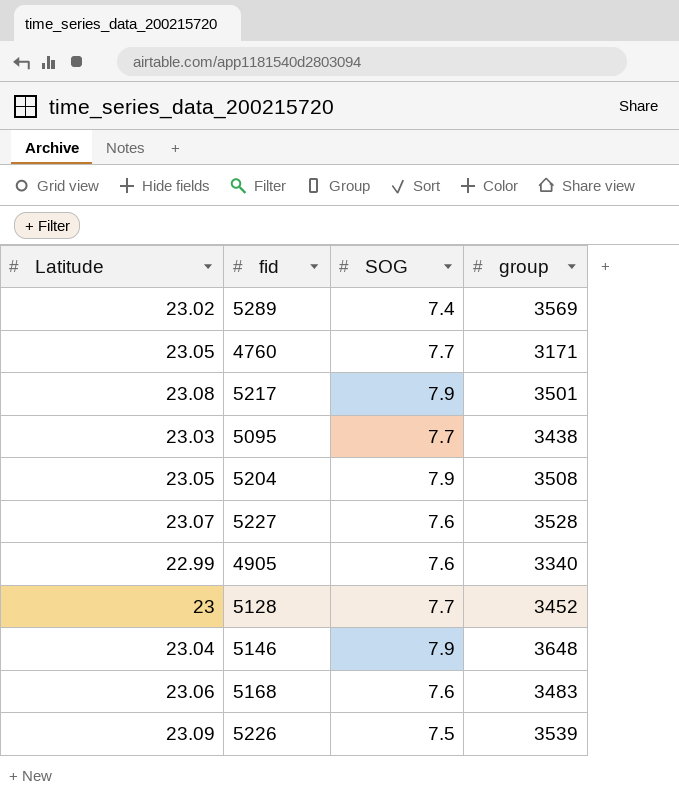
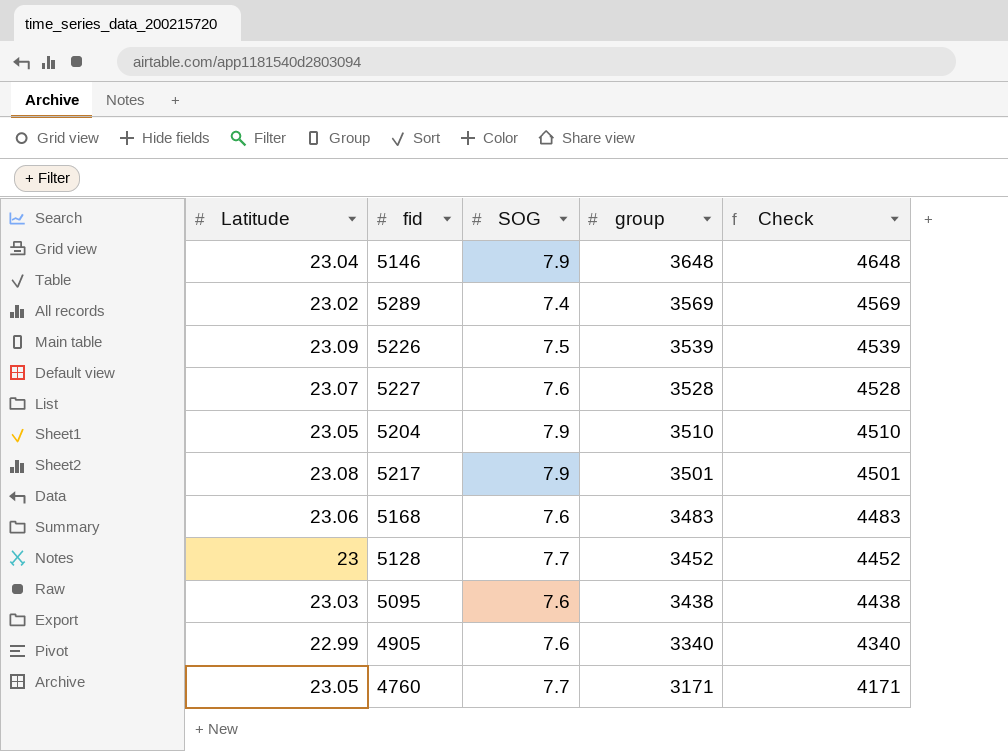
row order: none -> group descending
column Check | formula: none -> [group] + 1000
5204 | group: 3508 -> 3510
5095 | SOG: 7.7 -> 7.6

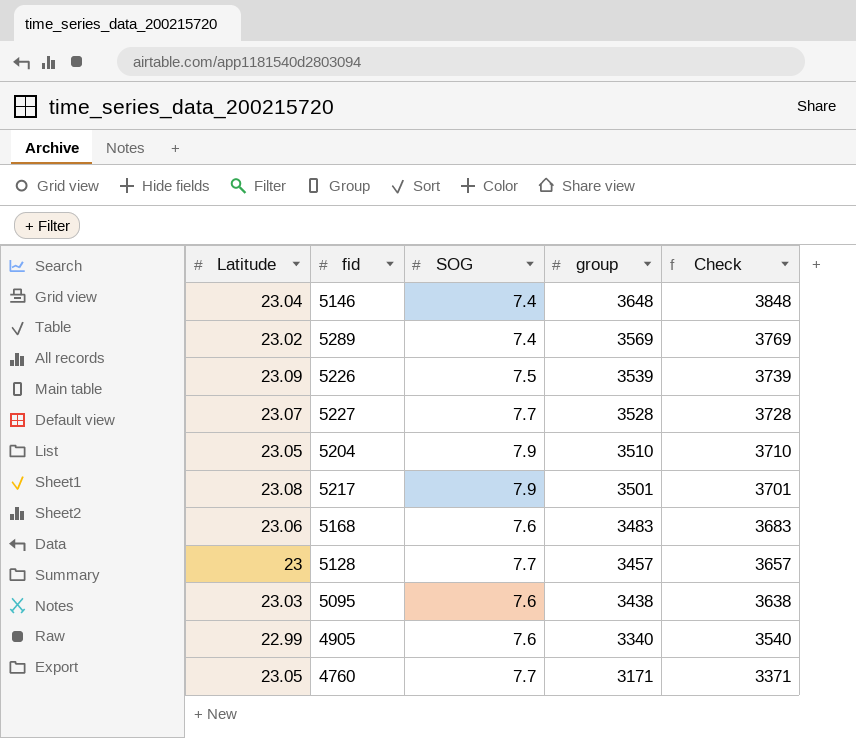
column Check | formula: [group] + 1000 -> [group] + 200
5146 | SOG: 7.9 -> 7.4
5227 | SOG: 7.6 -> 7.7
5128 | group: 3452 -> 3457

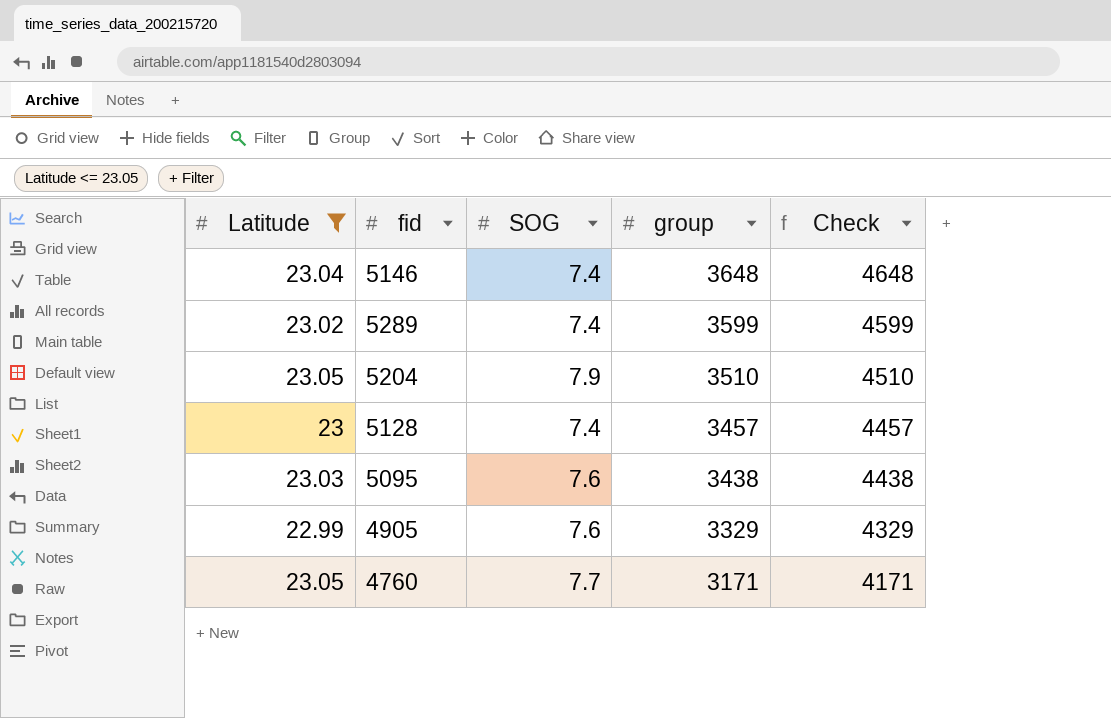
filter: none -> Latitude <= 23.05
column Check | formula: [group] + 200 -> [group] + 1000
5289 | group: 3569 -> 3599
5128 | SOG: 7.7 -> 7.4
4905 | group: 3340 -> 3329

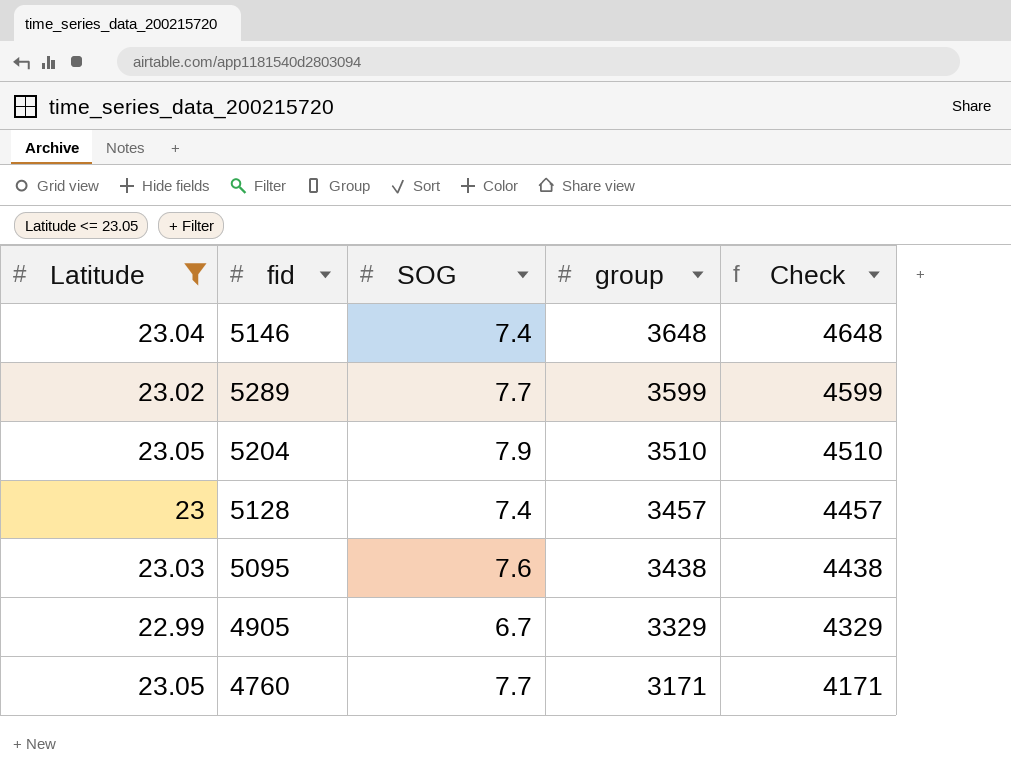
5289 | SOG: 7.4 -> 7.7
4905 | SOG: 7.6 -> 6.7

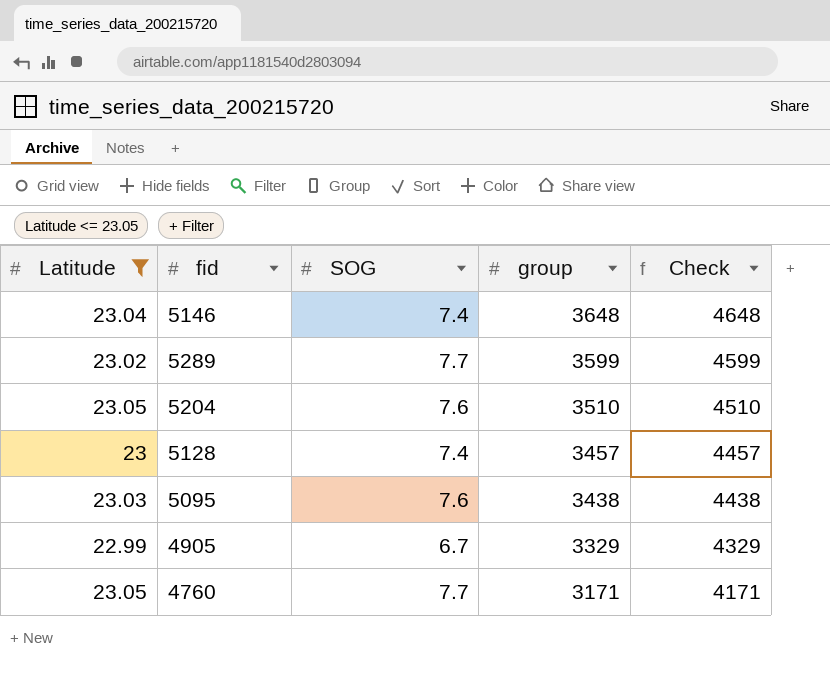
5204 | SOG: 7.9 -> 7.6

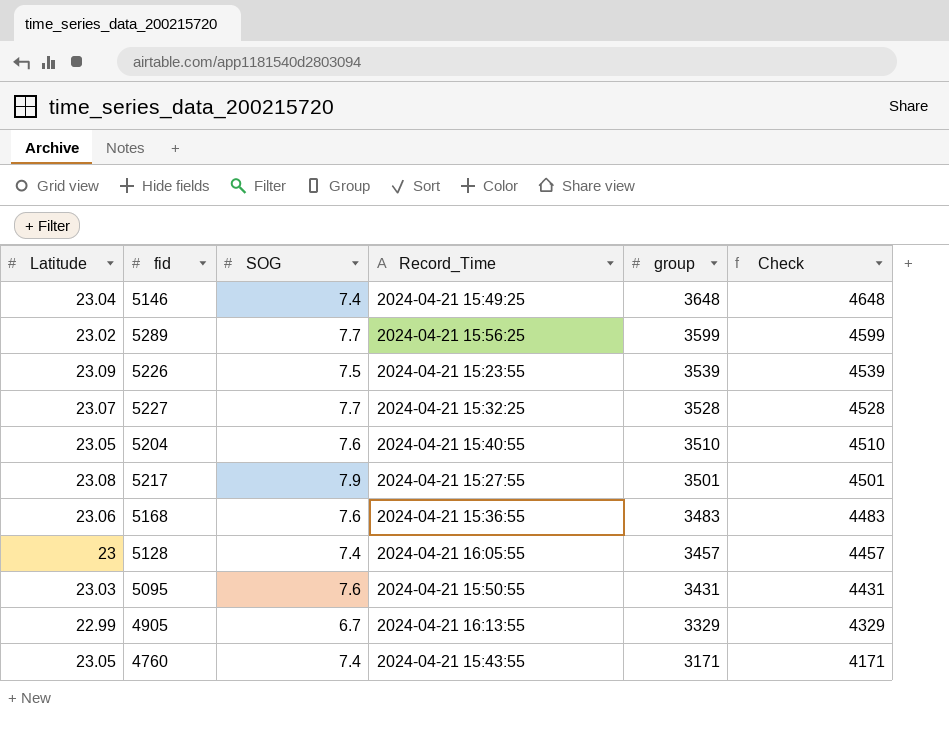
filter: Latitude <= 23.05 -> none
column Record_Time | position: none -> 4
5095 | group: 3438 -> 3431
5095 | Check: 4438 -> 4431
4760 | SOG: 7.7 -> 7.4

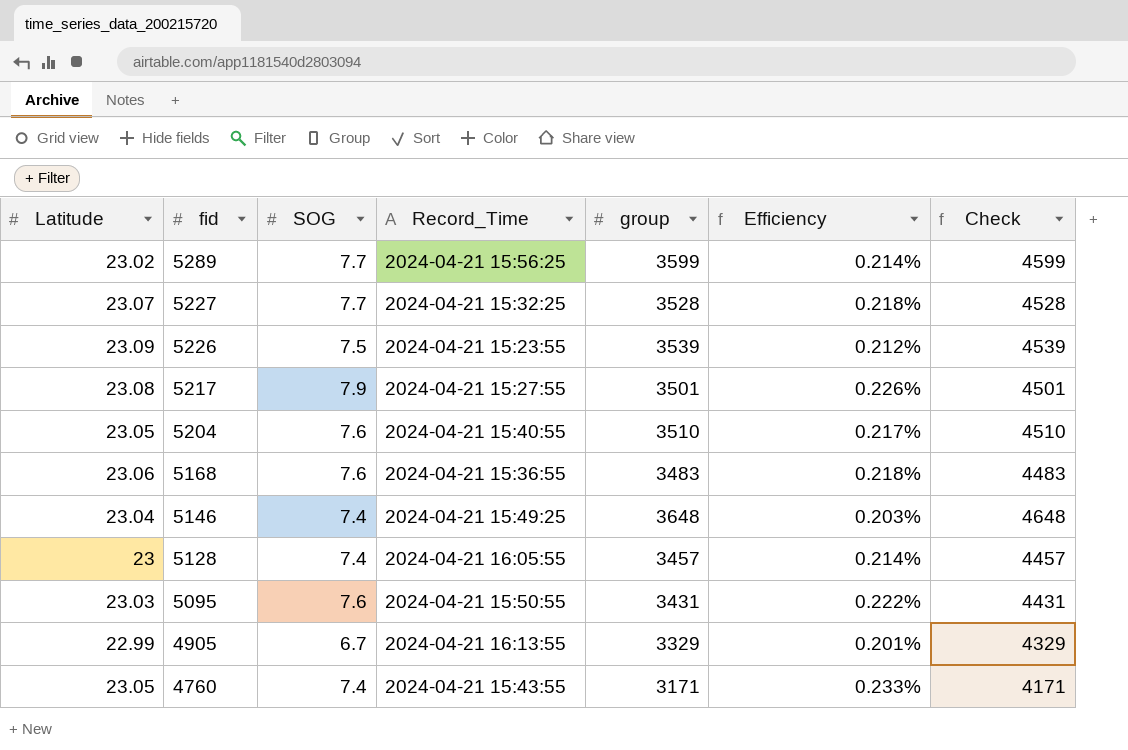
row order: group descending -> fid descending
column Efficiency | formula: none -> [SOG] / [group]

